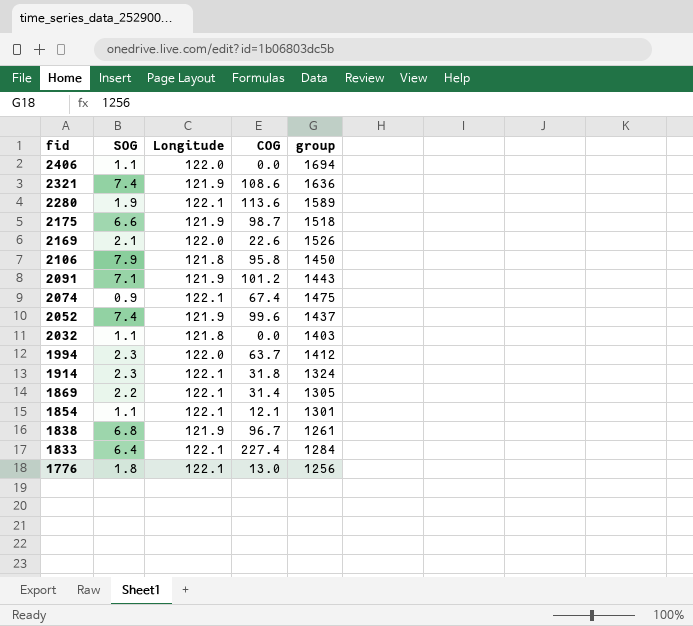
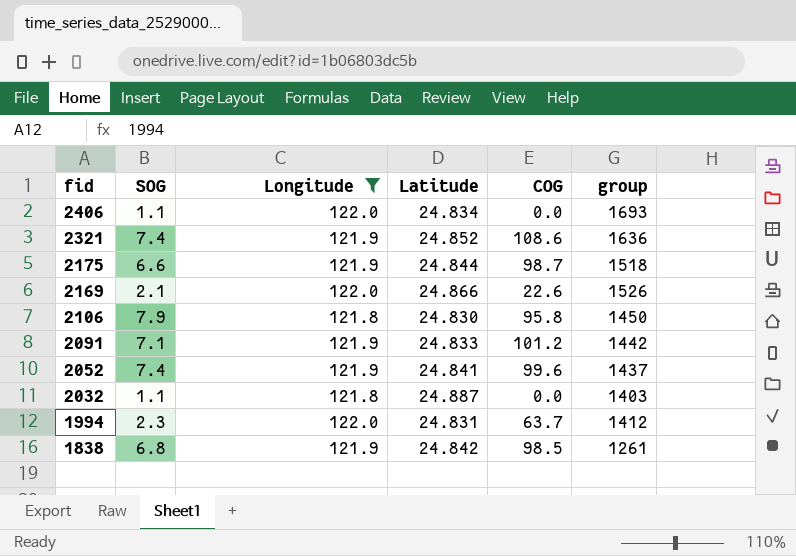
filter: none -> Longitude != 122.1
column Latitude | position: none -> 4
2406 | group: 1694 -> 1693
2091 | group: 1443 -> 1442
1838 | COG: 96.7 -> 98.5

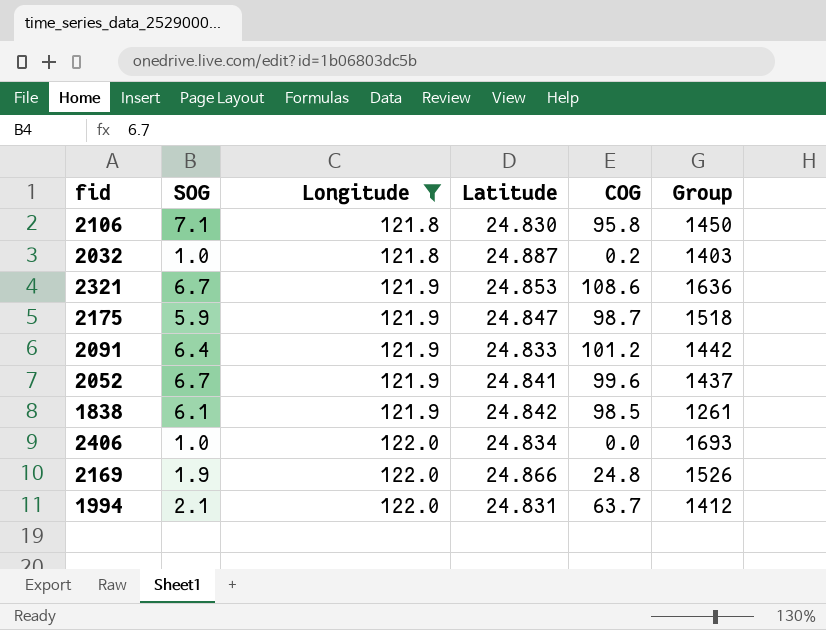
row order: fid descending -> Longitude ascending
column name: group -> Group
2106 | SOG: 7.9 -> 7.1
2032 | SOG: 1.1 -> 1.0
2032 | COG: 0.0 -> 0.2
2321 | SOG: 7.4 -> 6.7
2321 | Latitude: 24.852 -> 24.853
2175 | SOG: 6.6 -> 5.9
2175 | Latitude: 24.844 -> 24.847
2091 | SOG: 7.1 -> 6.4
2052 | SOG: 7.4 -> 6.7
1838 | SOG: 6.8 -> 6.1
2406 | SOG: 1.1 -> 1.0
2169 | SOG: 2.1 -> 1.9
2169 | COG: 22.6 -> 24.8
1994 | SOG: 2.3 -> 2.1

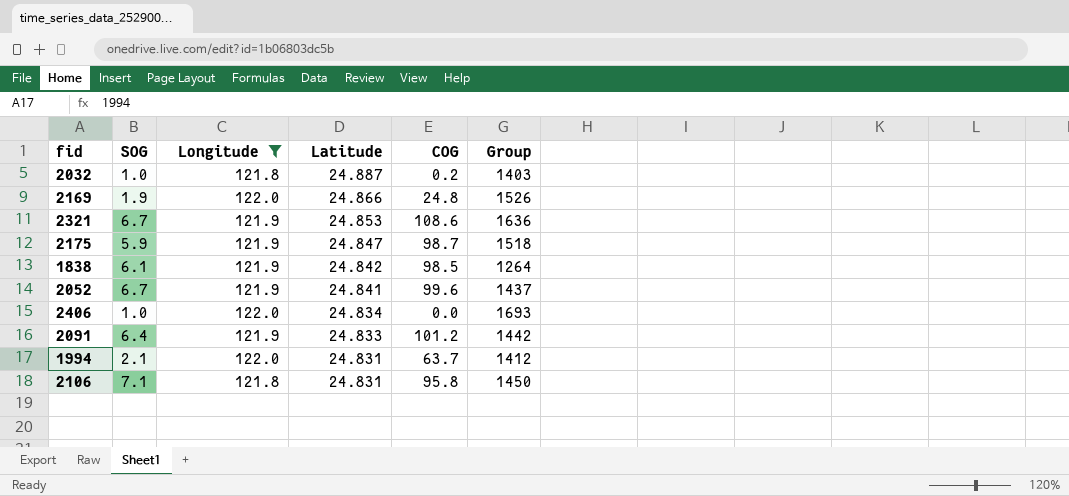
row order: Longitude ascending -> Latitude descending
1838 | Group: 1261 -> 1264
2106 | Latitude: 24.830 -> 24.831

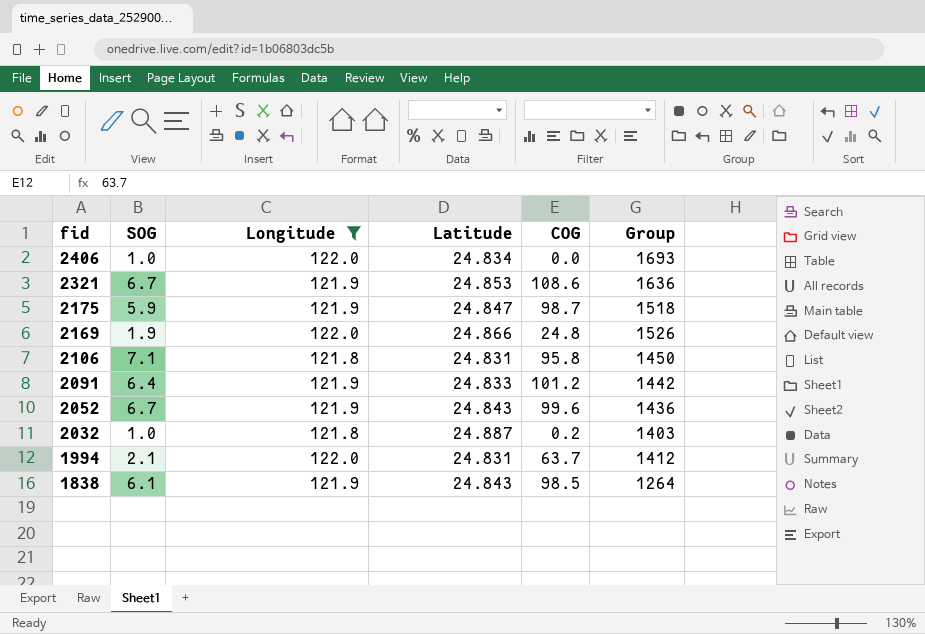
row order: Latitude descending -> fid descending
2052 | Latitude: 24.841 -> 24.843
2052 | Group: 1437 -> 1436
1838 | Latitude: 24.842 -> 24.843

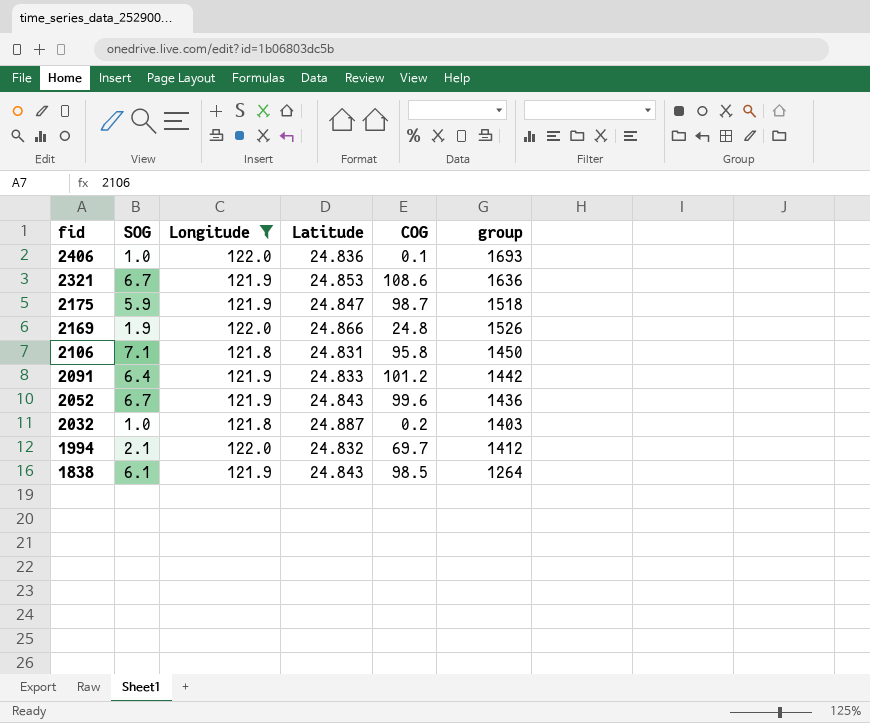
column name: Group -> group
2406 | Latitude: 24.834 -> 24.836
2406 | COG: 0.0 -> 0.1
1994 | Latitude: 24.831 -> 24.832
1994 | COG: 63.7 -> 69.7

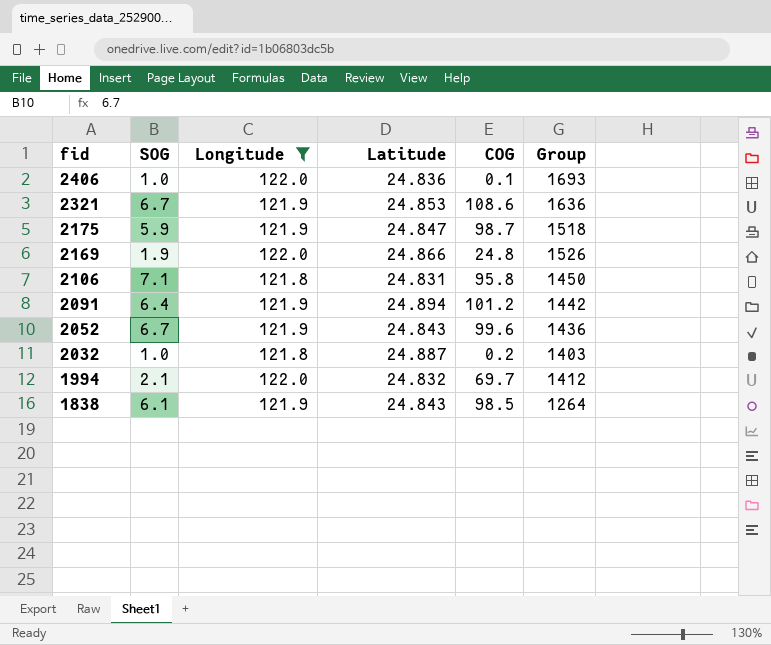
column name: group -> Group
2091 | Latitude: 24.833 -> 24.894

